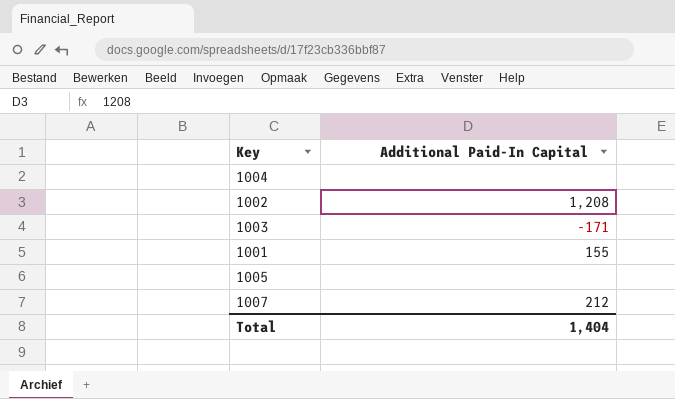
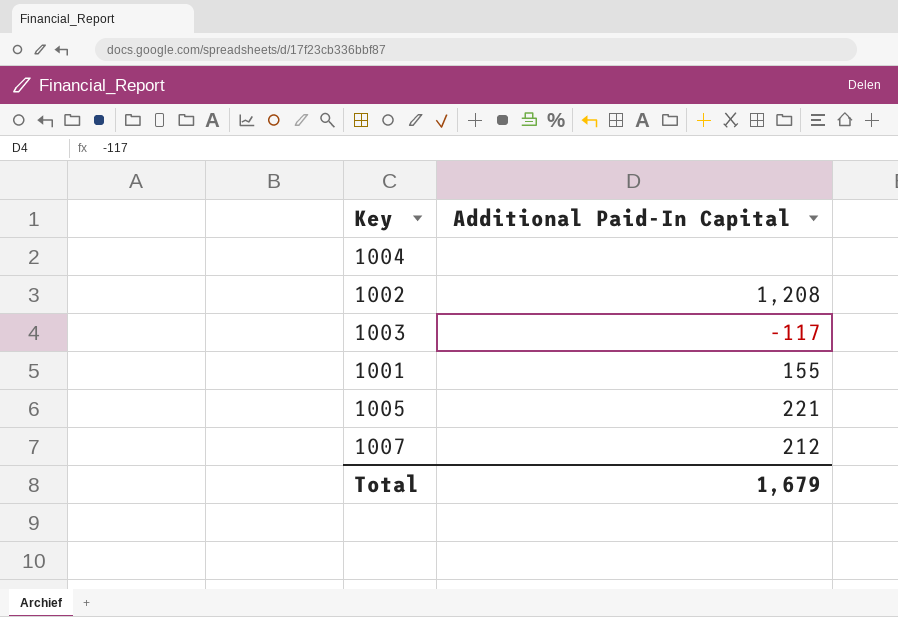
1003 | Additional Paid-In Capital: -171 -> -117
1005 | Additional Paid-In Capital: none -> 221
Total | Additional Paid-In Capital: 1,404 -> 1,679

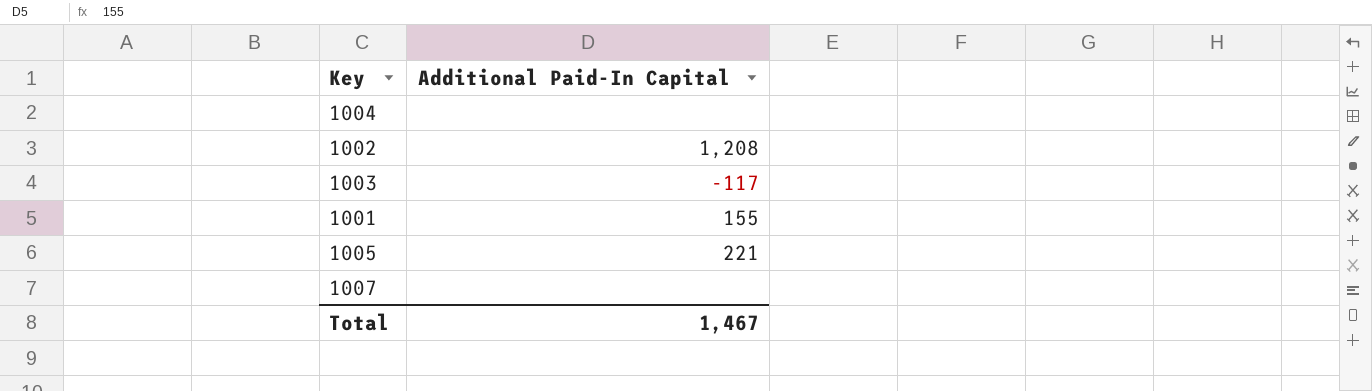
1007 | Additional Paid-In Capital: 212 -> none
Total | Additional Paid-In Capital: 1,679 -> 1,467

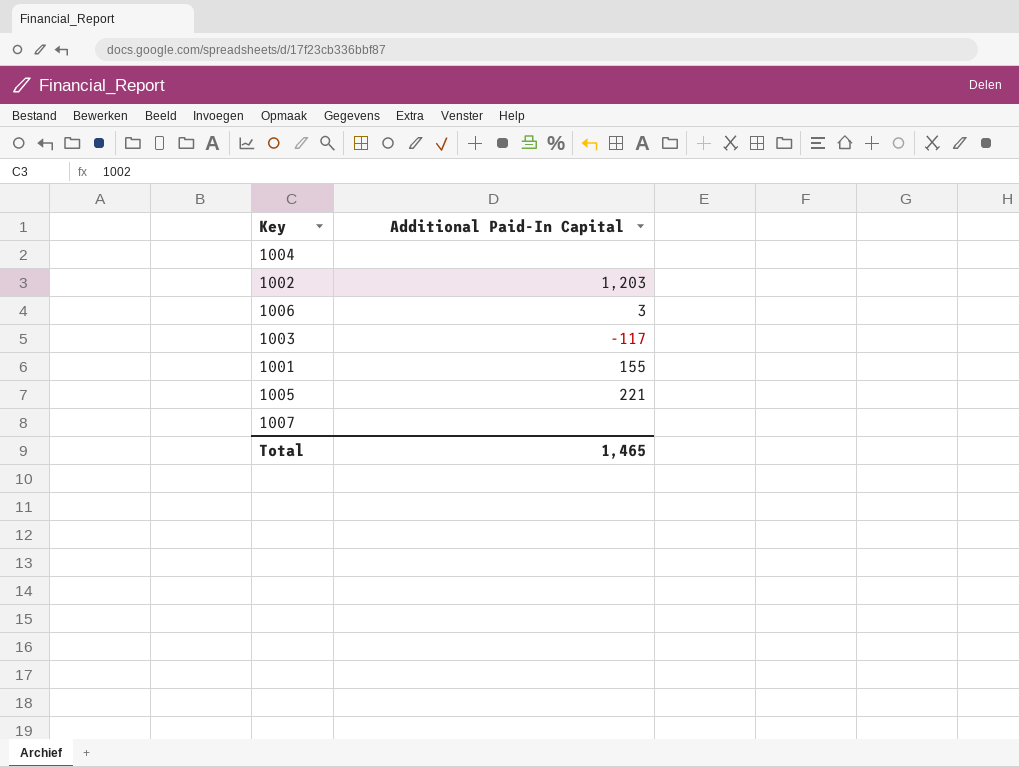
1002 | Additional Paid-In Capital: 1,208 -> 1,203
row 1006: none -> 3
Total | Additional Paid-In Capital: 1,467 -> 1,465

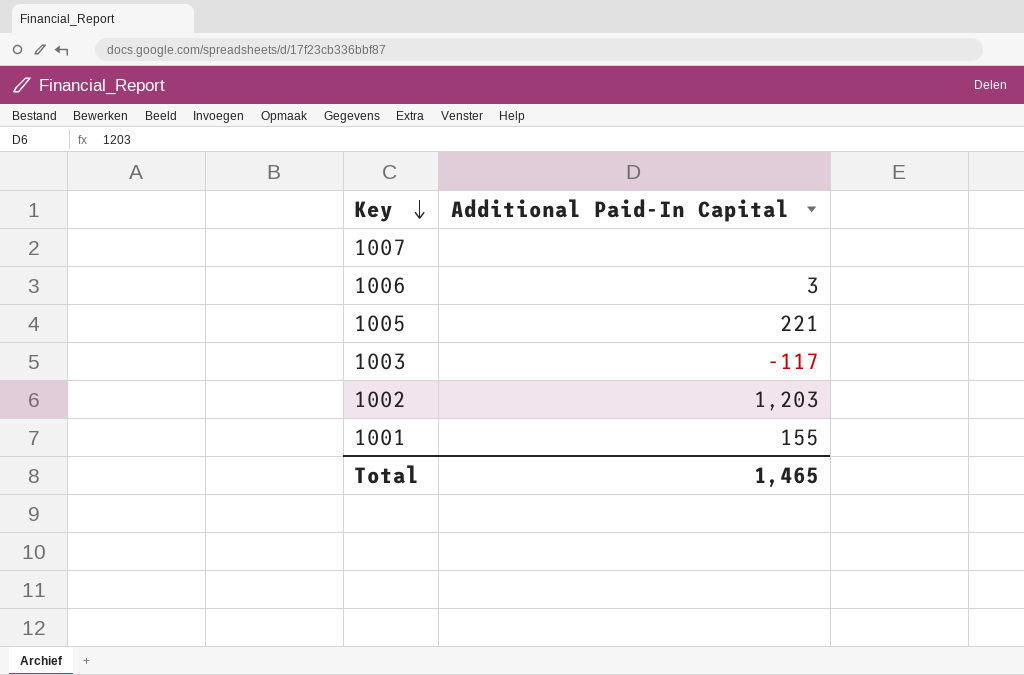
row order: none -> Key descending
row 1004: none -> none

